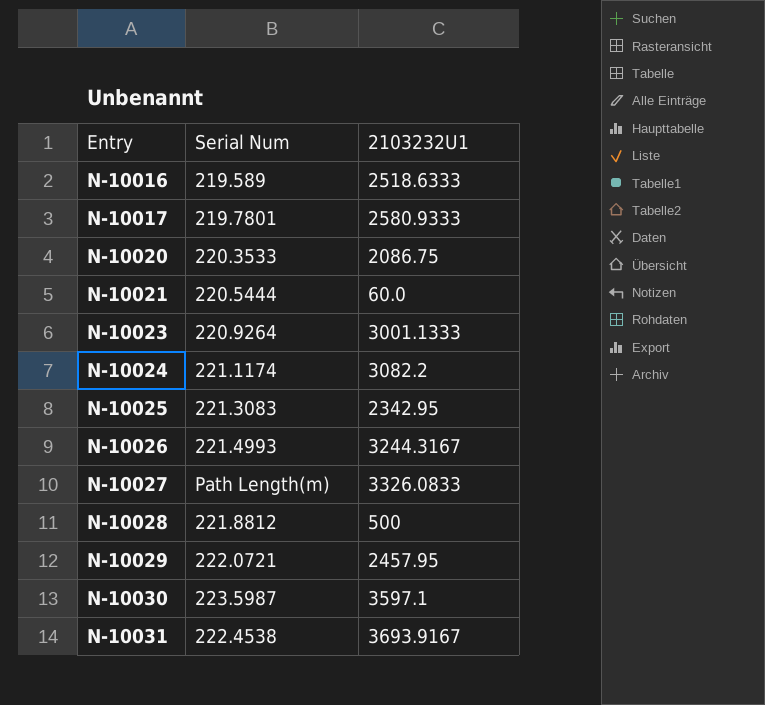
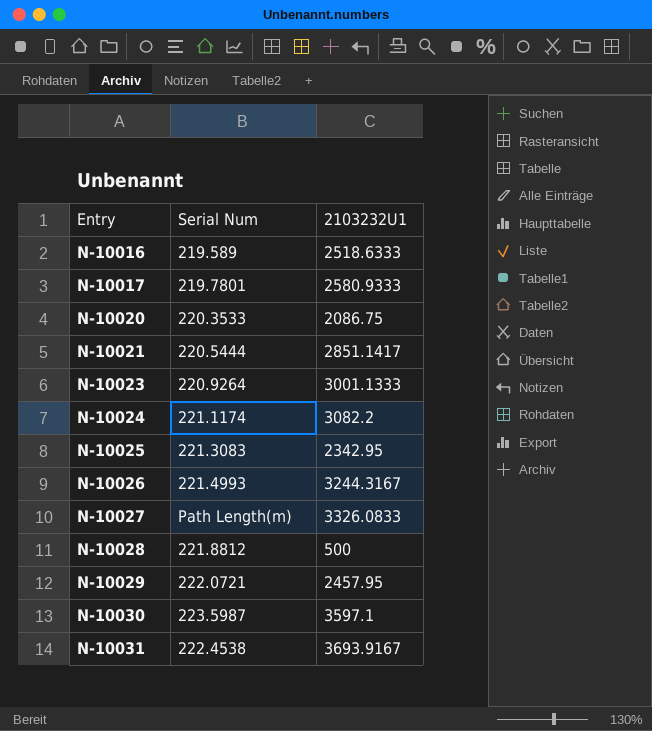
N-10021 | 2103232U1: 60.0 -> 2851.1417

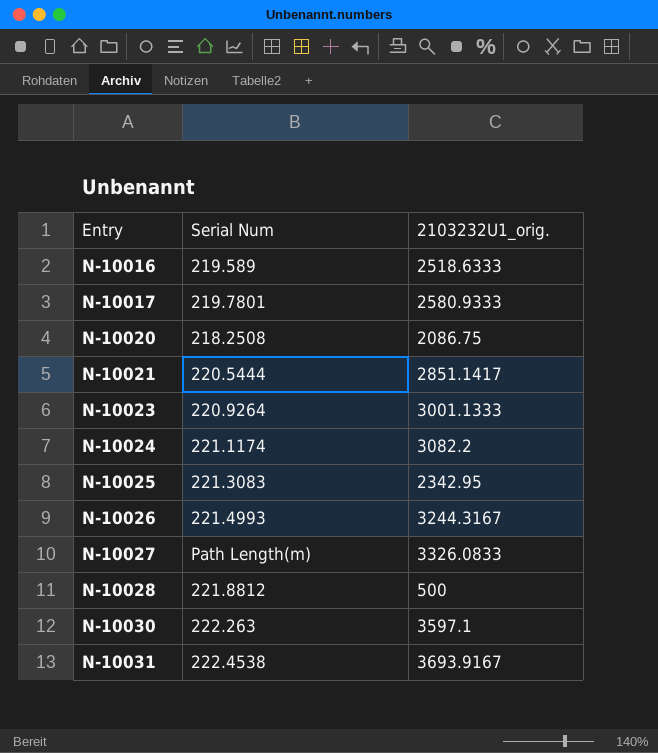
column name: 2103232U1 -> 2103232U1_orig.
row N-10029: 222.0721 | 2457.95 -> none
N-10020 | Serial Num: 220.3533 -> 218.2508
N-10030 | Serial Num: 223.5987 -> 222.263

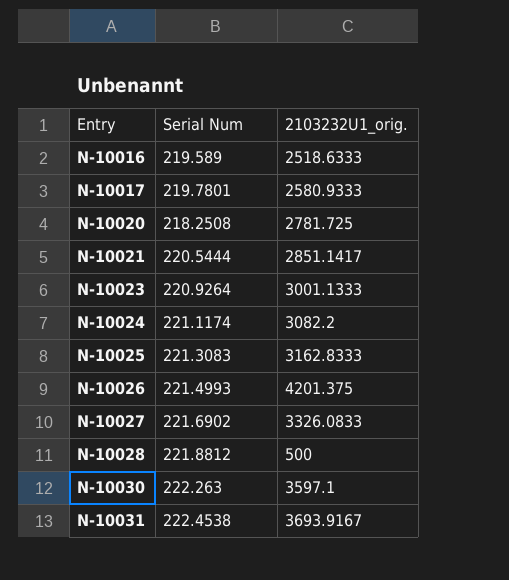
N-10020 | 2103232U1_orig.: 2086.75 -> 2781.725
N-10025 | 2103232U1_orig.: 2342.95 -> 3162.8333
N-10026 | 2103232U1_orig.: 3244.3167 -> 4201.375
N-10027 | Serial Num: Path Length(m) -> 221.6902

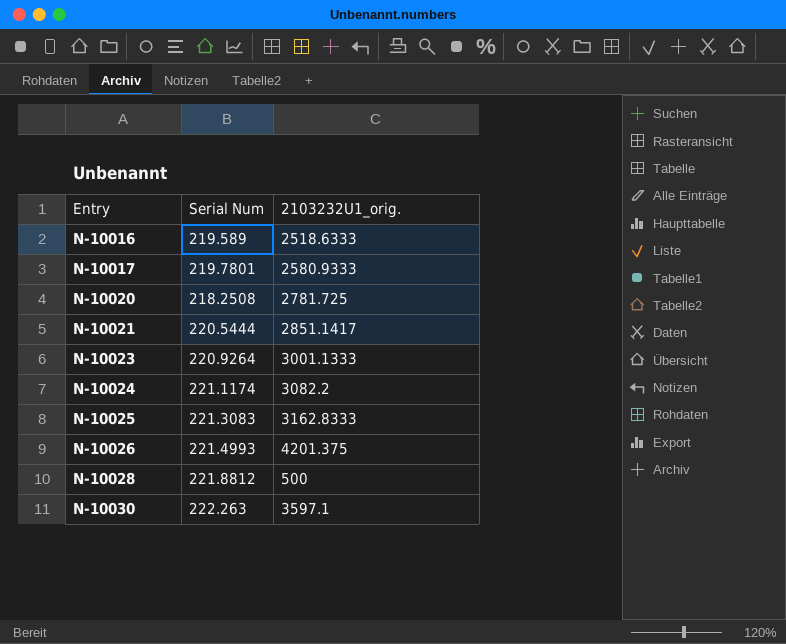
row N-10027: 221.6902 | 3326.0833 -> none
row N-10031: 222.4538 | 3693.9167 -> none

